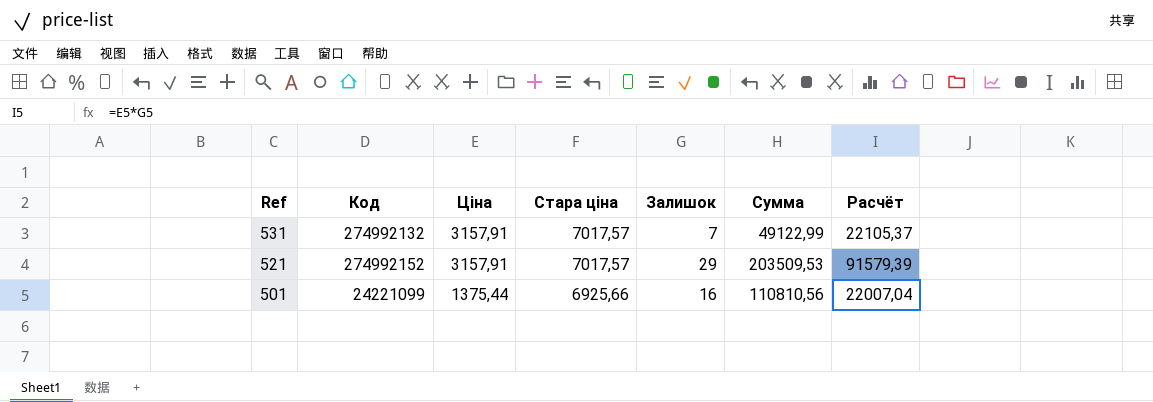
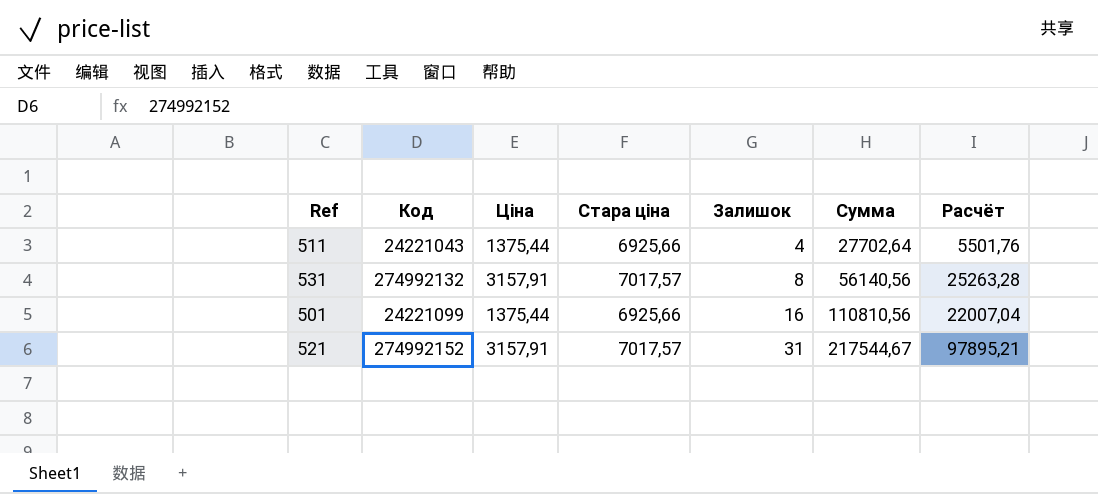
row order: Ref descending -> Залишок ascending
row 511: none -> 24221043 | 1375,44 | 6925,66 | 4 | 27702,64 | 5501,76
531 | Залишок: 7 -> 8
531 | Сумма: 49122,99 -> 56140,56
531 | Расчёт: 22105,37 -> 25263,28
521 | Залишок: 29 -> 31
521 | Сумма: 203509,53 -> 217544,67
521 | Расчёт: 91579,39 -> 97895,21

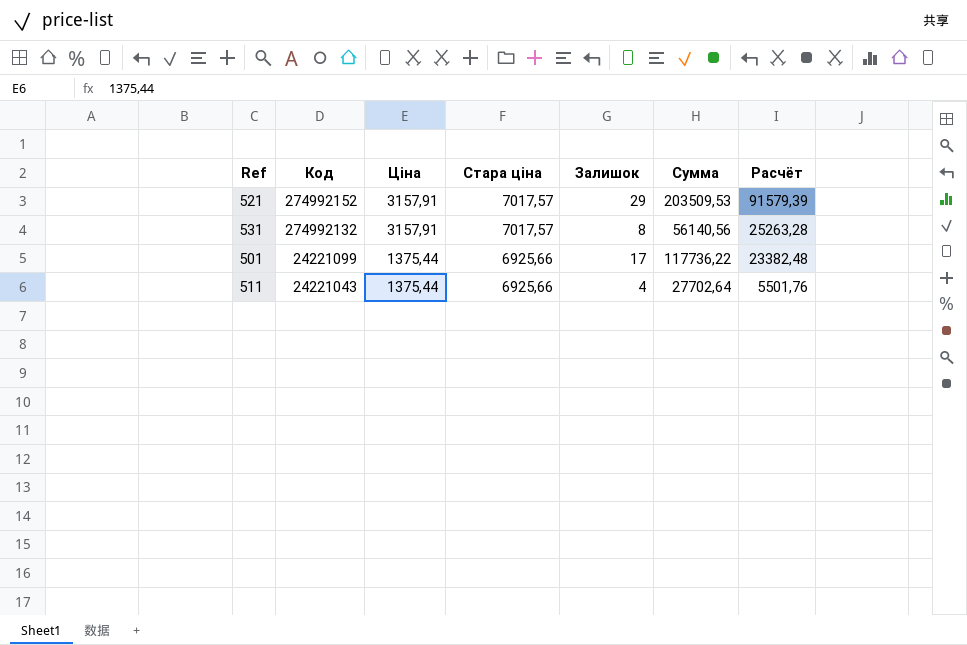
row order: Залишок ascending -> Код descending
521 | Залишок: 31 -> 29
521 | Сумма: 217544,67 -> 203509,53
521 | Расчёт: 97895,21 -> 91579,39
501 | Залишок: 16 -> 17
501 | Сумма: 110810,56 -> 117736,22
501 | Расчёт: 22007,04 -> 23382,48

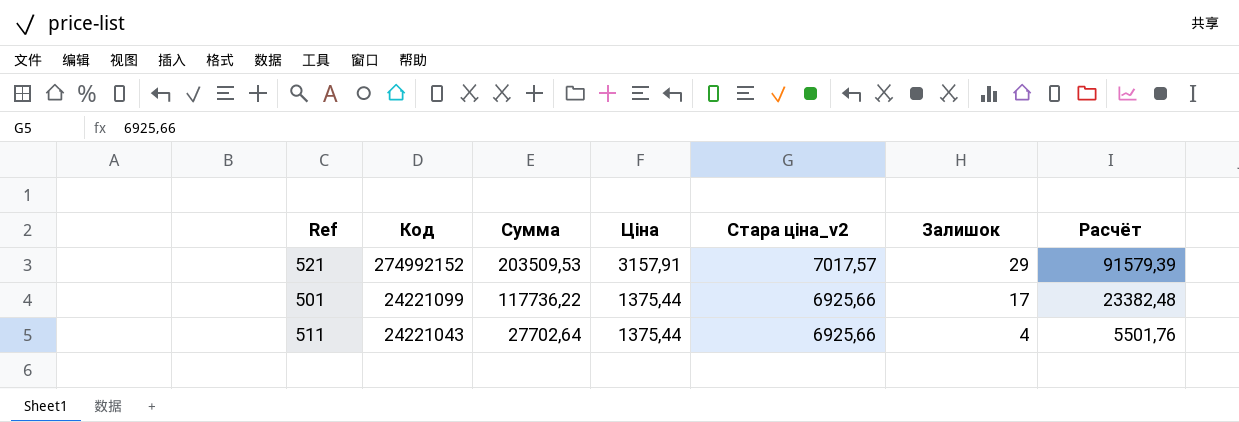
column Сумма | position: 6 -> 3
column name: Стара ціна -> Стара ціна_v2
row 531: 274992132 | 3157,91 | 7017,57 | 8 | 56140,56 | 25263,28 -> none

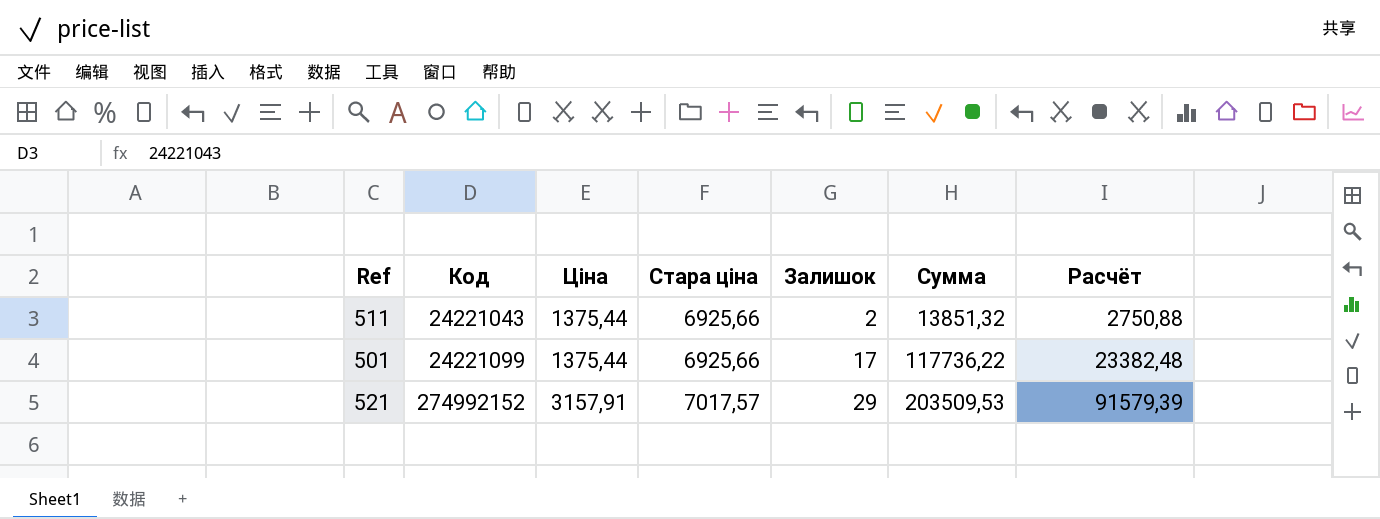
row order: Код descending -> Код ascending
column name: Стара ціна_v2 -> Стара ціна
column Сумма | position: 3 -> 6
511 | Залишок: 4 -> 2
511 | Сумма: 27702,64 -> 13851,32
511 | Расчёт: 5501,76 -> 2750,88

